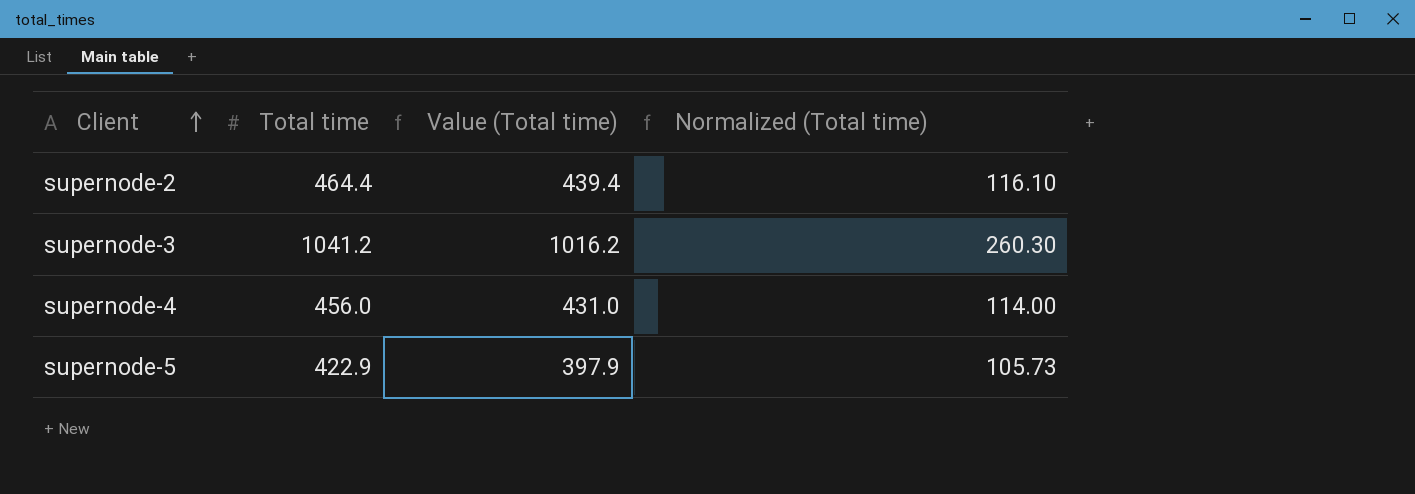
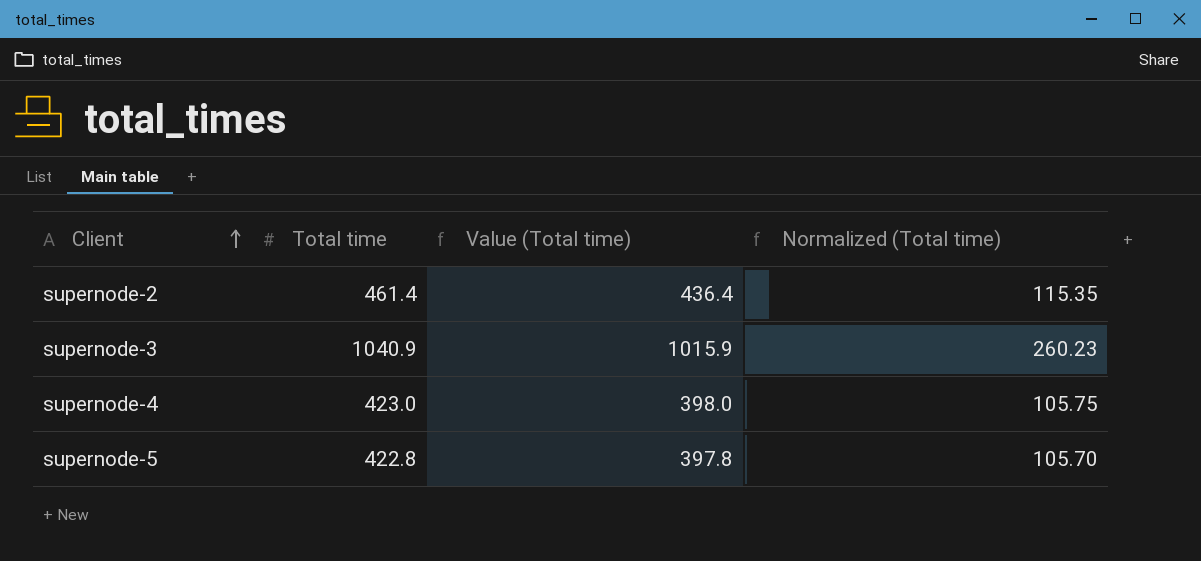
supernode-2 | Total time: 464.4 -> 461.4
supernode-2 | Value (Total time): 439.4 -> 436.4
supernode-2 | Normalized (Total time): 116.10 -> 115.35
supernode-3 | Total time: 1041.2 -> 1040.9
supernode-3 | Value (Total time): 1016.2 -> 1015.9
supernode-3 | Normalized (Total time): 260.30 -> 260.23
supernode-4 | Total time: 456.0 -> 423.0
supernode-4 | Value (Total time): 431.0 -> 398.0
supernode-4 | Normalized (Total time): 114.00 -> 105.75
supernode-5 | Total time: 422.9 -> 422.8
supernode-5 | Value (Total time): 397.9 -> 397.8
supernode-5 | Normalized (Total time): 105.73 -> 105.70

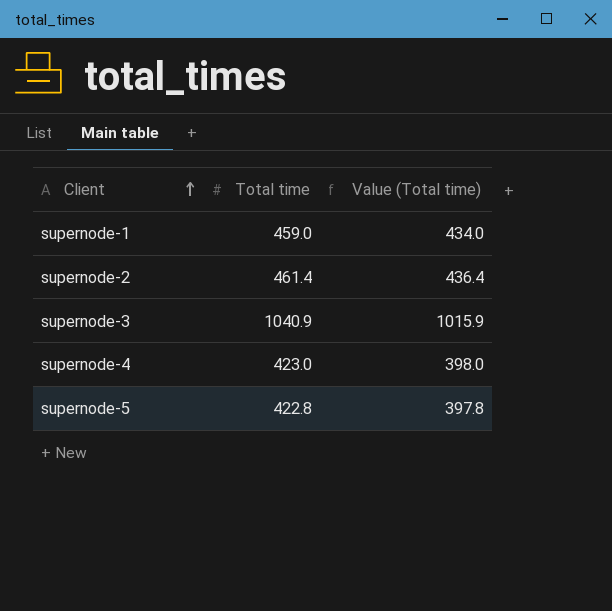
column Normalized (Total time) | formula: [Total time] * 0.25 -> none
row supernode-1: none -> 459.0 | 434.0

